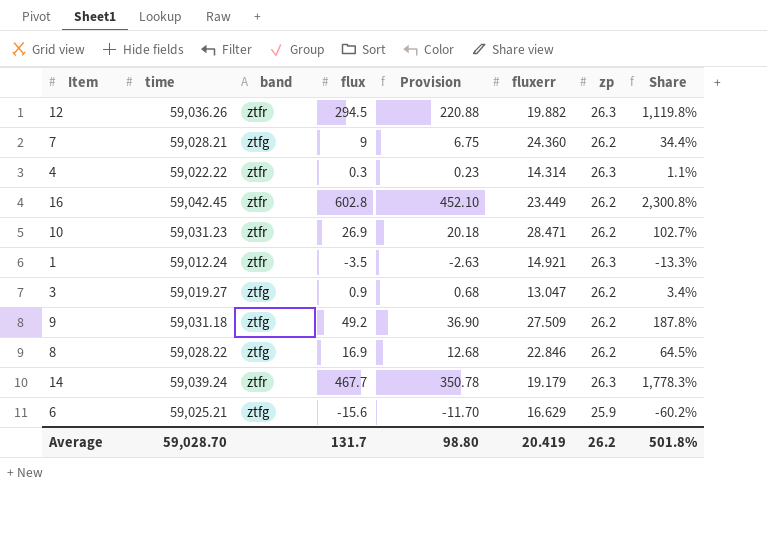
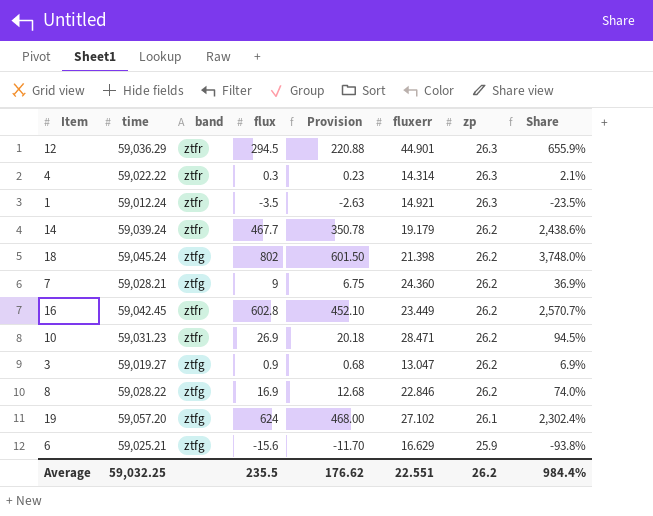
row order: none -> zp descending
column Share | formula: [flux] / [zp] -> [flux] / [fluxerr]
row 9: 59,031.18 | ztfg | 49.2 | 36.90 | 27.509 | 26.2 | 187.8% -> none
12 | time: 59,036.26 -> 59,036.29
12 | fluxerr: 19.882 -> 44.901
14 | zp: 26.3 -> 26.2
row 18: none -> 59,045.24 | ztfg | 802 | 601.50 | 21.398 | 26.2 | 3,748.0%
row 19: none -> 59,057.20 | ztfg | 624 | 468.00 | 27.102 | 26.1 | 2,302.4%
Average | time: 59,028.70 -> 59,032.25
Average | flux: 131.7 -> 235.5
Average | Provision: 98.80 -> 176.62
Average | fluxerr: 20.419 -> 22.551
Average | Share: 501.8% -> 984.4%

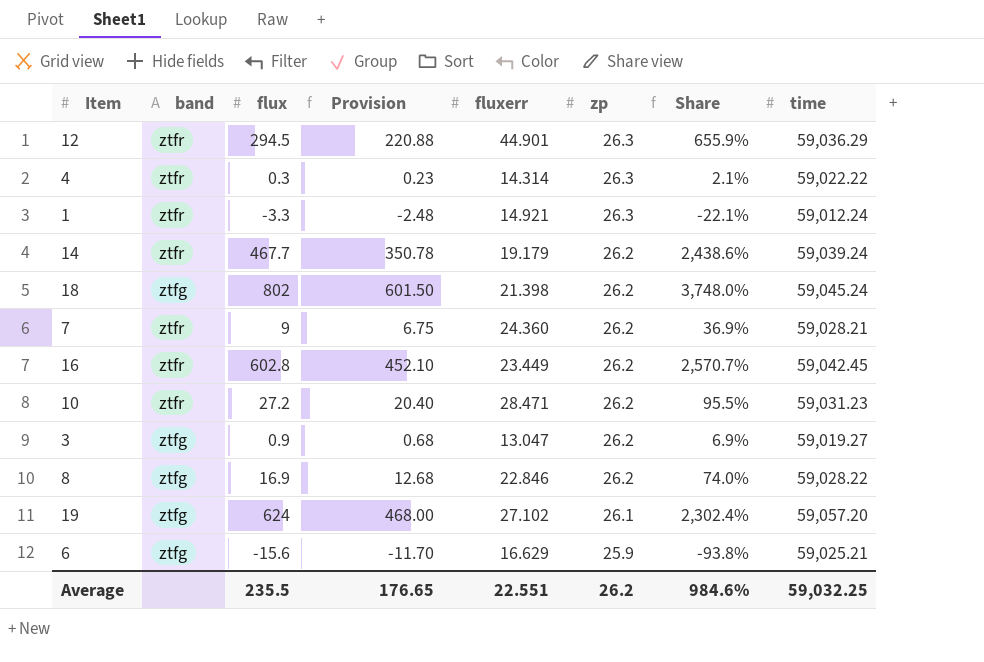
column time | position: 2 -> 8
1 | flux: -3.5 -> -3.3
1 | Provision: -2.63 -> -2.48
1 | Share: -23.5% -> -22.1%
7 | band: ztfg -> ztfr
10 | flux: 26.9 -> 27.2
10 | Provision: 20.18 -> 20.40
10 | Share: 94.5% -> 95.5%
Average | Provision: 176.62 -> 176.65
Average | Share: 984.4% -> 984.6%

